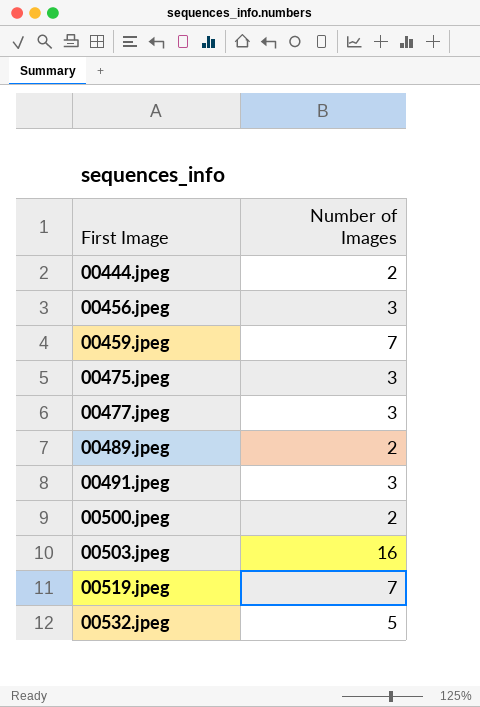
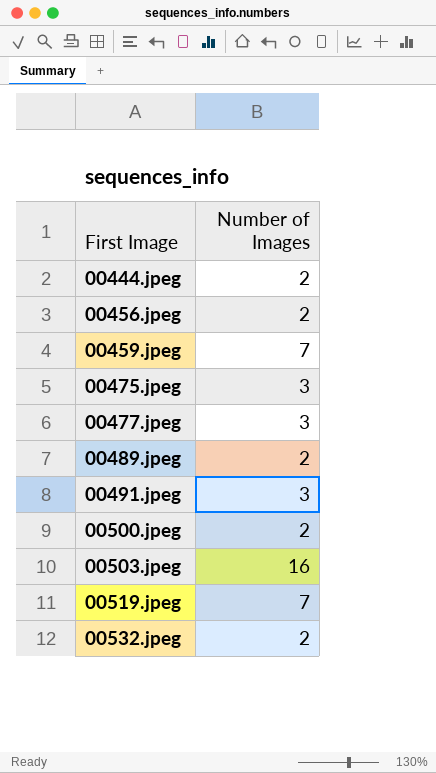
00456.jpeg | Number of Images: 3 -> 2
00532.jpeg | Number of Images: 5 -> 2

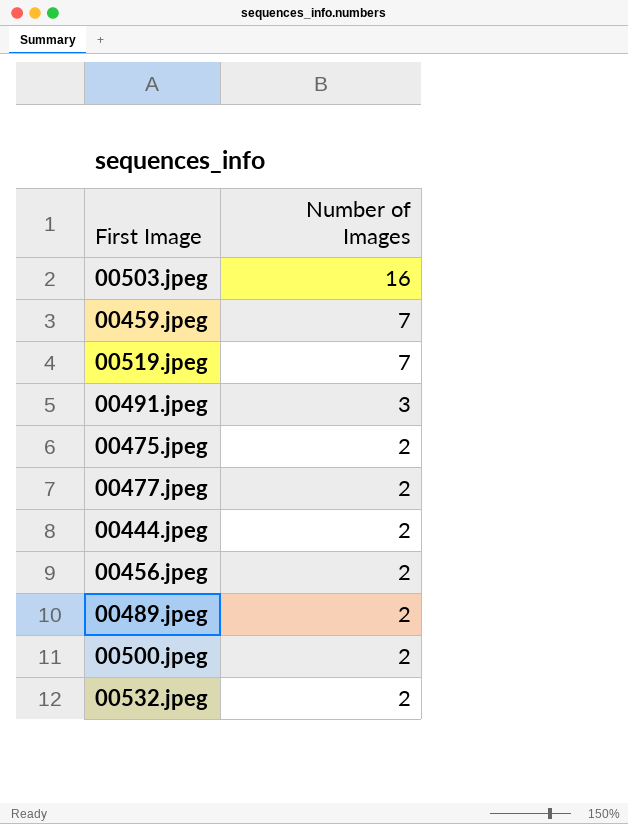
row order: First Image ascending -> Number of Images descending
00475.jpeg | Number of Images: 3 -> 2
00477.jpeg | Number of Images: 3 -> 2

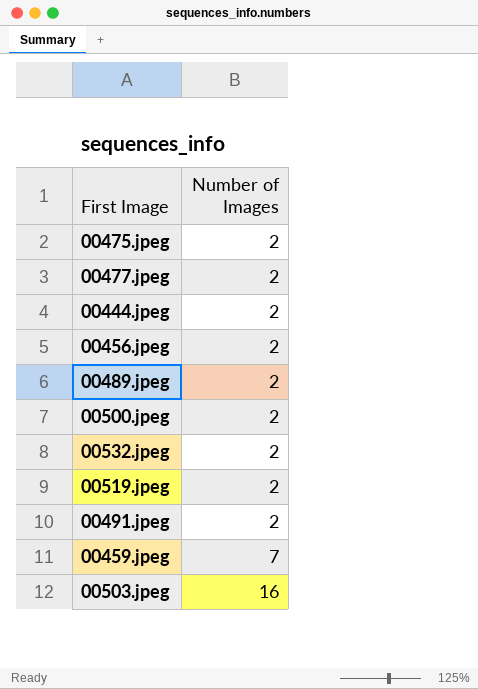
row order: Number of Images descending -> Number of Images ascending
00519.jpeg | Number of Images: 7 -> 2
00491.jpeg | Number of Images: 3 -> 2

